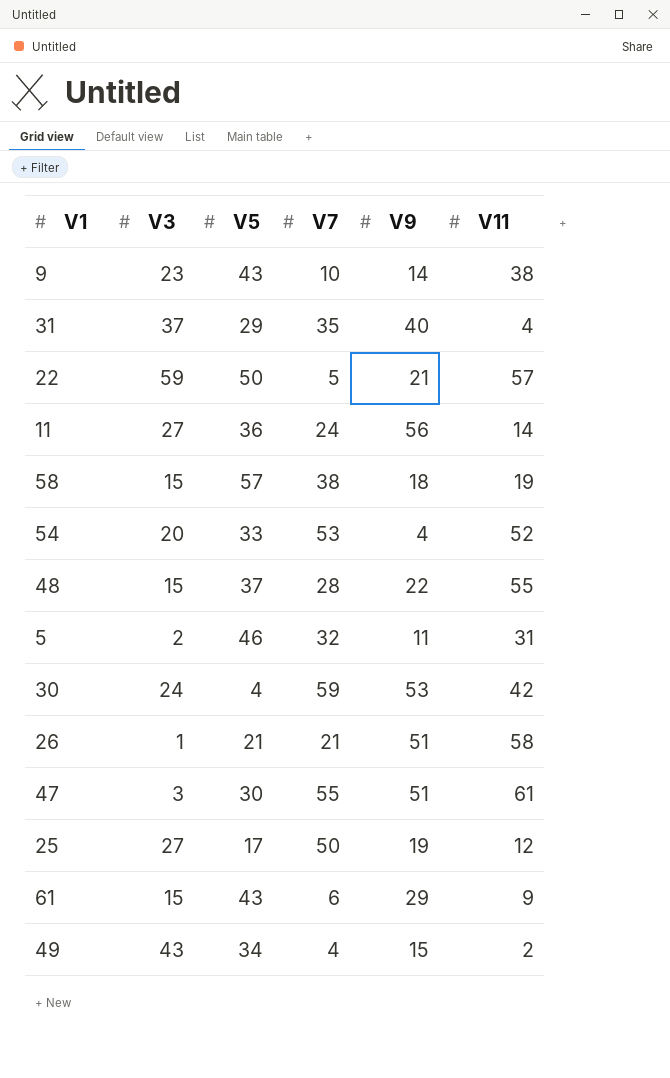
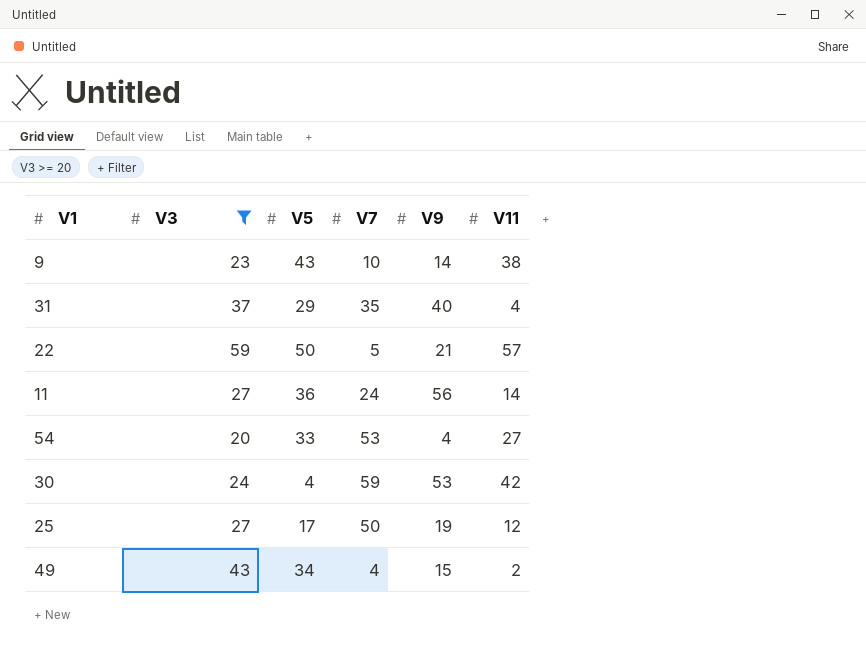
filter: none -> V3 >= 20
54 | V11: 52 -> 27

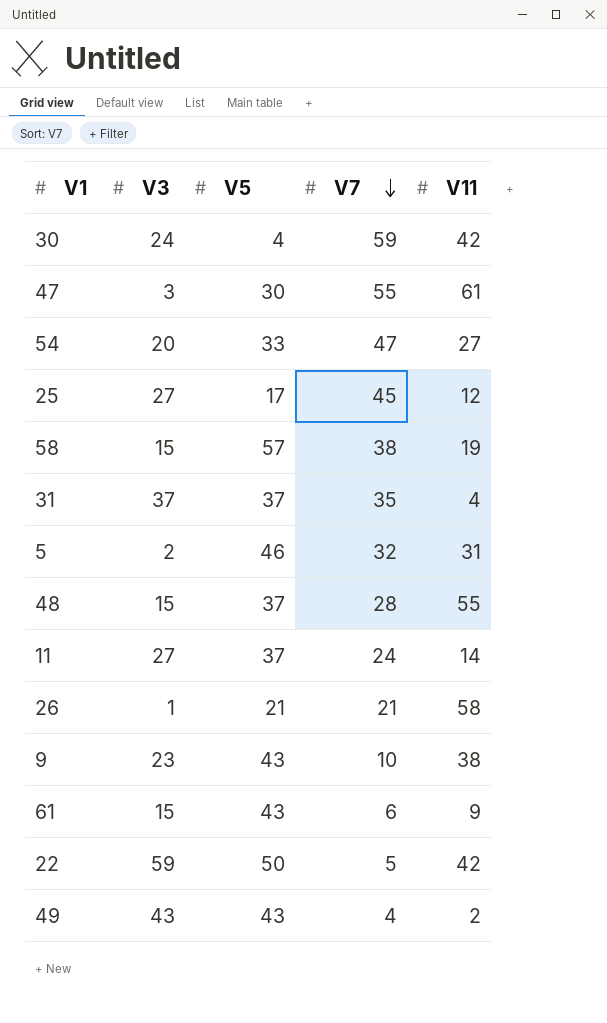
filter: V3 >= 20 -> none
row order: none -> V7 descending
column V9 | position: 5 -> none
54 | V7: 53 -> 47
25 | V7: 50 -> 45
31 | V5: 29 -> 37
11 | V5: 36 -> 37
22 | V11: 57 -> 42
49 | V5: 34 -> 43

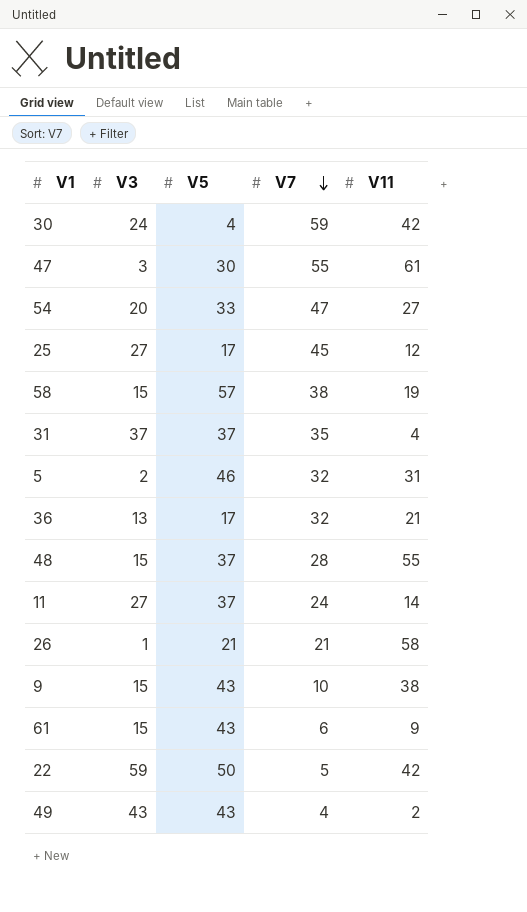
row 36: none -> 13 | 17 | 32 | 21
9 | V3: 23 -> 15

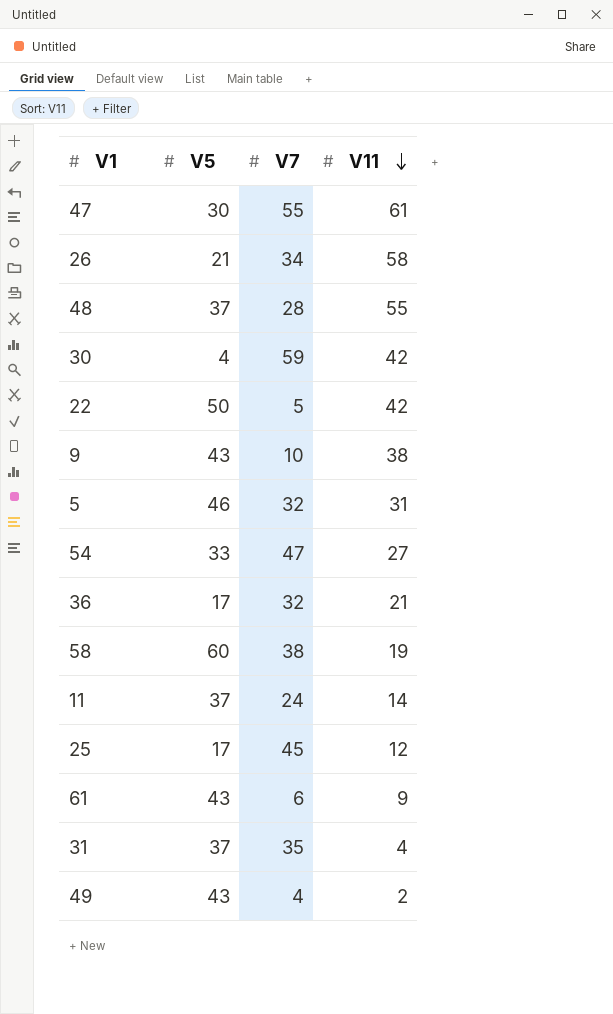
row order: V7 descending -> V11 descending
column V3 | position: 2 -> none
26 | V7: 21 -> 34
58 | V5: 57 -> 60

